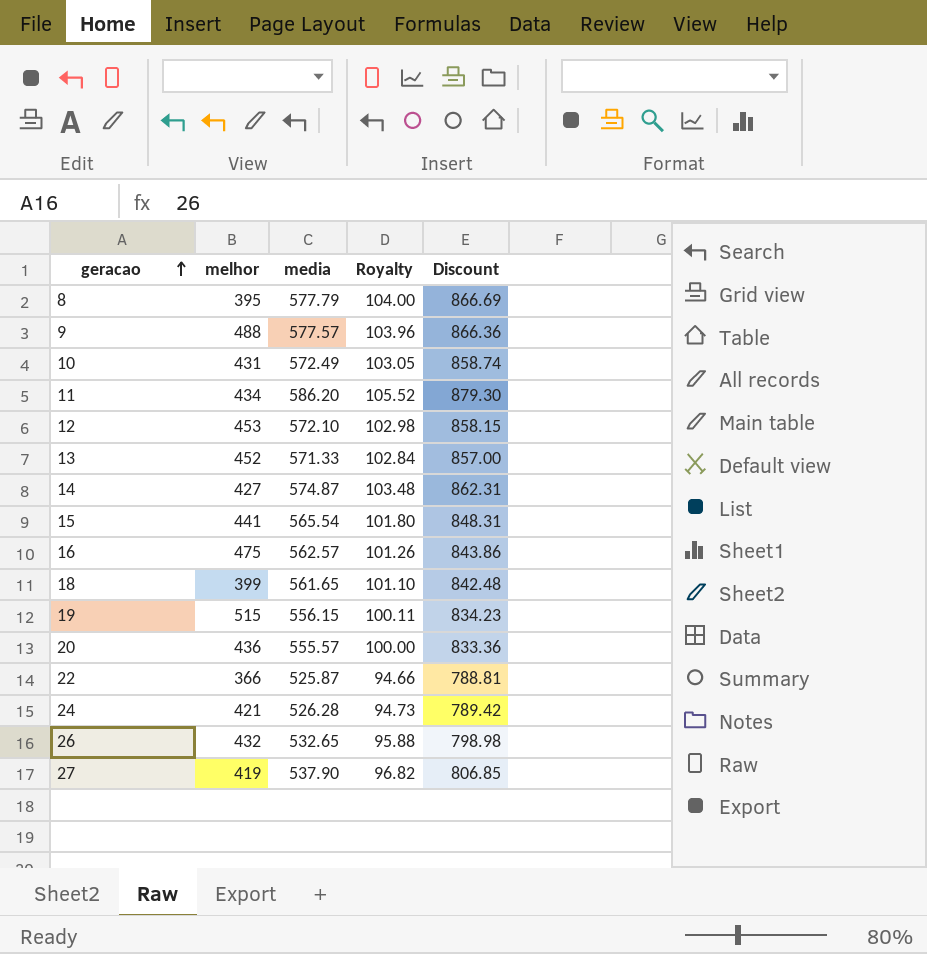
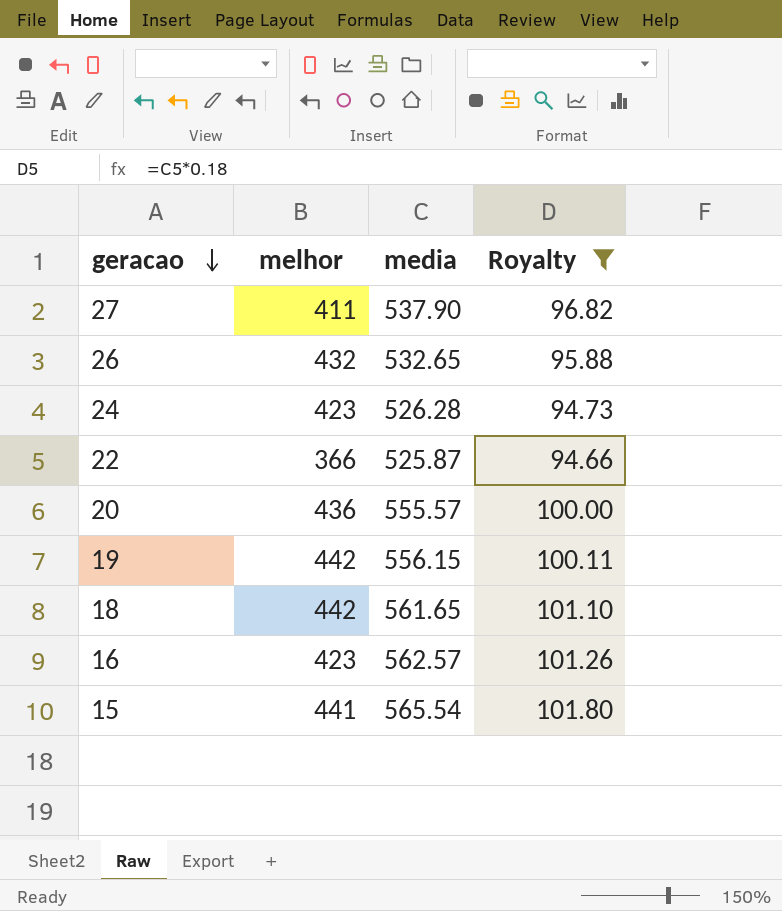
filter: none -> Royalty <= 101.80
row order: geracao ascending -> geracao descending
column Discount | formula: [media] * 1.5 -> none
27 | melhor: 419 -> 411
24 | melhor: 421 -> 423
19 | melhor: 515 -> 442
18 | melhor: 399 -> 442
16 | melhor: 475 -> 423

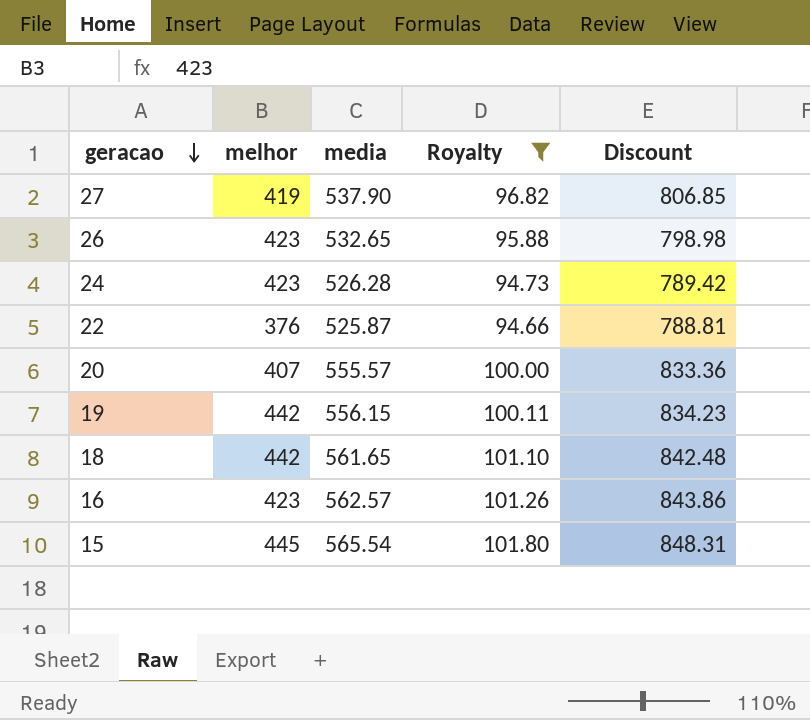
column Discount | formula: none -> [media] * 1.5
27 | melhor: 411 -> 419
26 | melhor: 432 -> 423
22 | melhor: 366 -> 376
20 | melhor: 436 -> 407
15 | melhor: 441 -> 445

